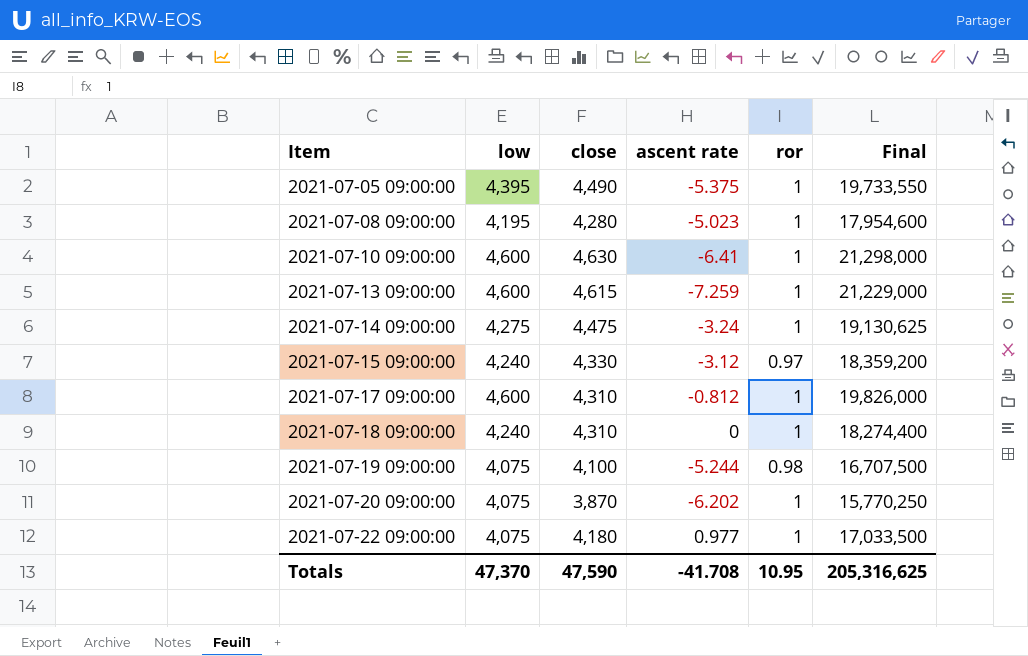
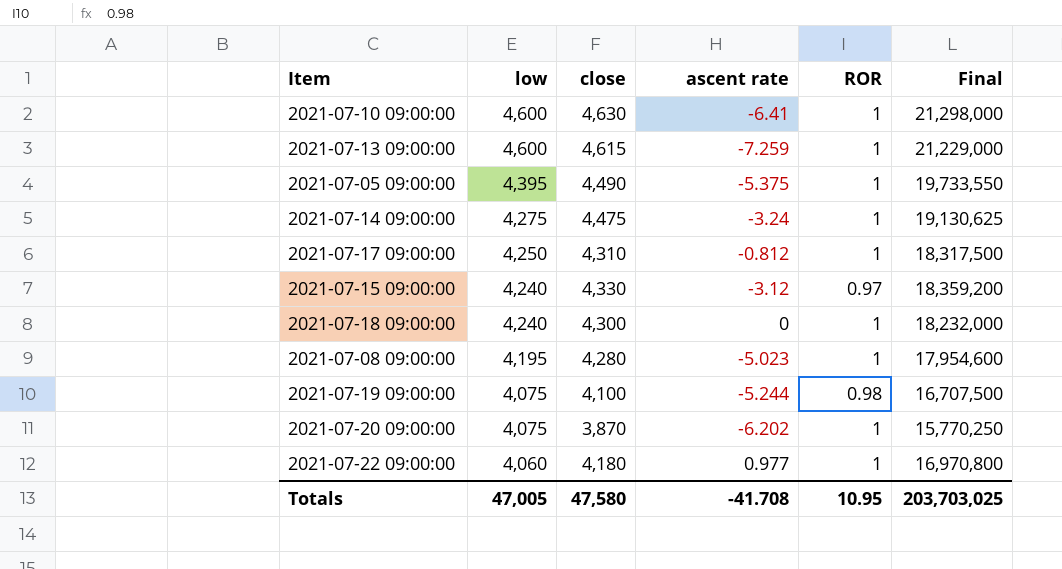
row order: Item ascending -> low descending
column name: ror -> ROR
2021-07-17 09:00:00 | low: 4,600 -> 4,250
2021-07-17 09:00:00 | Final: 19,826,000 -> 18,317,500
2021-07-18 09:00:00 | close: 4,310 -> 4,300
2021-07-18 09:00:00 | Final: 18,274,400 -> 18,232,000
2021-07-22 09:00:00 | low: 4,075 -> 4,060
2021-07-22 09:00:00 | Final: 17,033,500 -> 16,970,800
Totals | low: 47,370 -> 47,005
Totals | close: 47,590 -> 47,580
Totals | Final: 205,316,625 -> 203,703,025

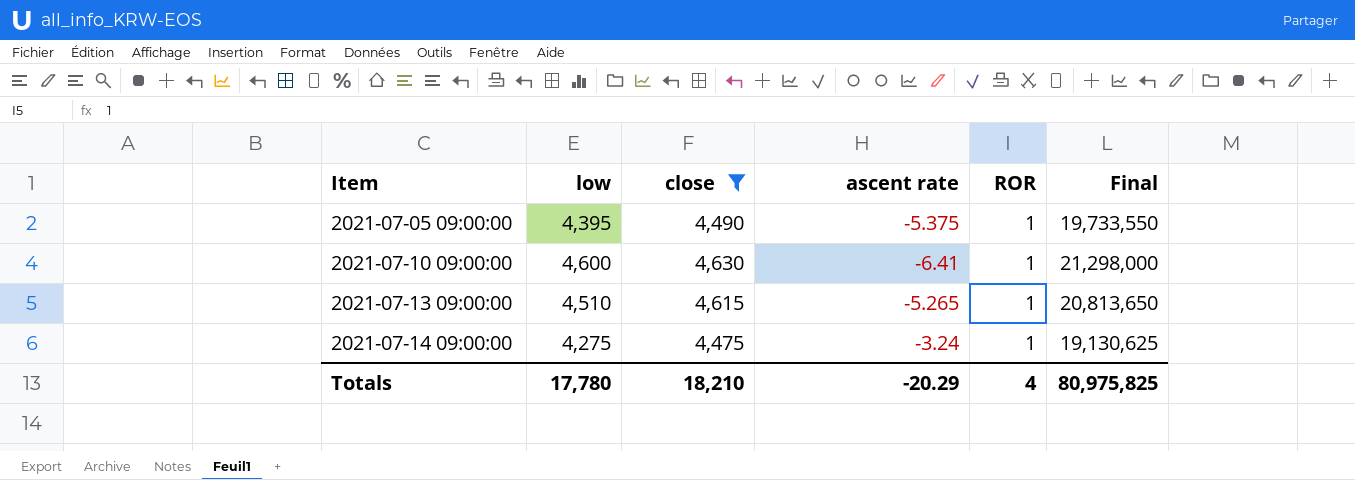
filter: none -> close >= 4,475
row order: low descending -> Item ascending
2021-07-13 09:00:00 | low: 4,600 -> 4,510
2021-07-13 09:00:00 | ascent rate: -7.259 -> -5.265
2021-07-13 09:00:00 | Final: 21,229,000 -> 20,813,650
Totals | low: 47,005 -> 17,780
Totals | close: 47,580 -> 18,210
Totals | ascent rate: -41.708 -> -20.29
Totals | ROR: 10.95 -> 4
Totals | Final: 203,703,025 -> 80,975,825

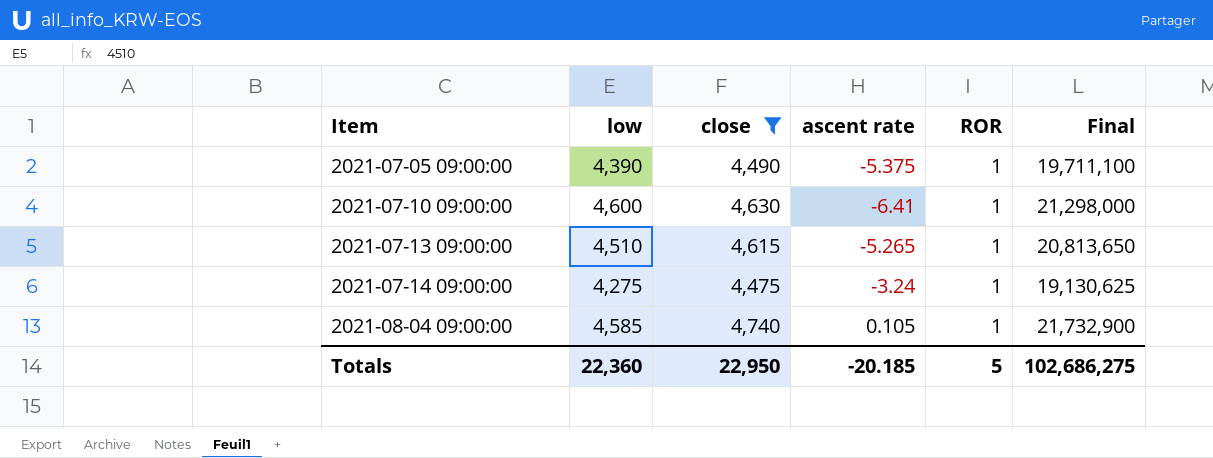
2021-07-05 09:00:00 | low: 4,395 -> 4,390
2021-07-05 09:00:00 | Final: 19,733,550 -> 19,711,100
row 2021-08-04 09:00:00: none -> 4,585 | 4,740 | 0.105 | 1 | 21,732,900
Totals | low: 17,780 -> 22,360
Totals | close: 18,210 -> 22,950
Totals | ascent rate: -20.29 -> -20.185
Totals | ROR: 4 -> 5
Totals | Final: 80,975,825 -> 102,686,275

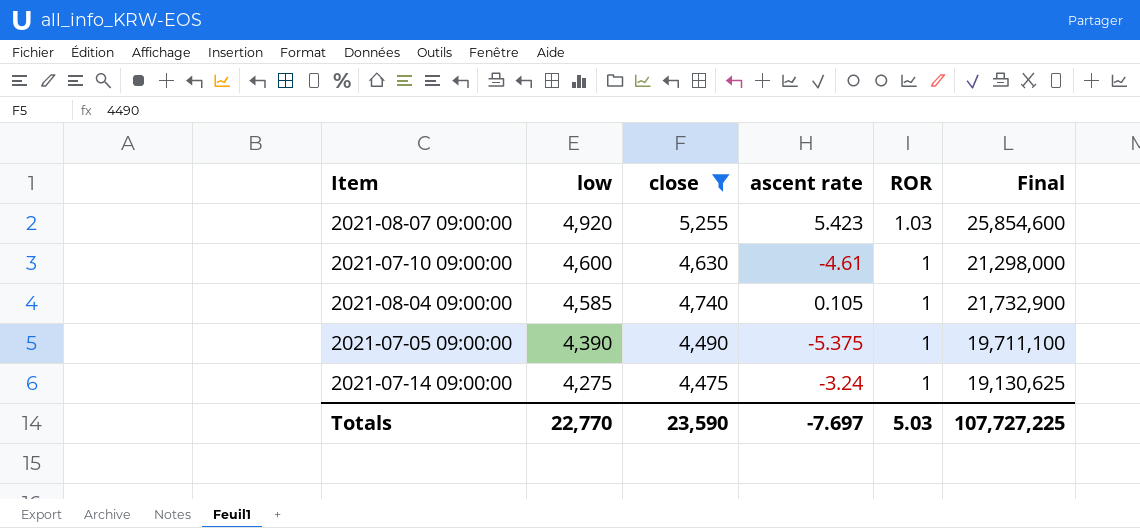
row order: Item ascending -> low descending
row 2021-07-13 09:00:00: 4,510 | 4,615 | -5.265 | 1 | 20,813,650 -> none
row 2021-08-07 09:00:00: none -> 4,920 | 5,255 | 5.423 | 1.03 | 25,854,600
2021-07-10 09:00:00 | ascent rate: -6.41 -> -4.61
Totals | low: 22,360 -> 22,770
Totals | close: 22,950 -> 23,590
Totals | ascent rate: -20.185 -> -7.697
Totals | ROR: 5 -> 5.03
Totals | Final: 102,686,275 -> 107,727,225

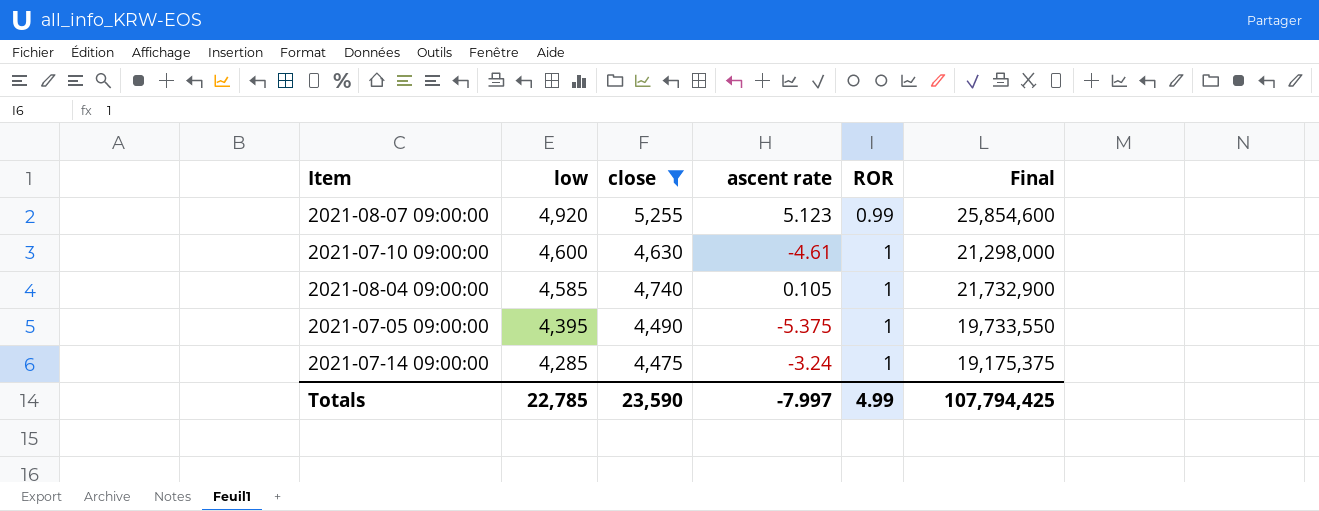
2021-08-07 09:00:00 | ascent rate: 5.423 -> 5.123
2021-08-07 09:00:00 | ROR: 1.03 -> 0.99
2021-07-05 09:00:00 | low: 4,390 -> 4,395
2021-07-05 09:00:00 | Final: 19,711,100 -> 19,733,550
2021-07-14 09:00:00 | low: 4,275 -> 4,285
2021-07-14 09:00:00 | Final: 19,130,625 -> 19,175,375
Totals | low: 22,770 -> 22,785
Totals | ascent rate: -7.697 -> -7.997
Totals | ROR: 5.03 -> 4.99
Totals | Final: 107,727,225 -> 107,794,425

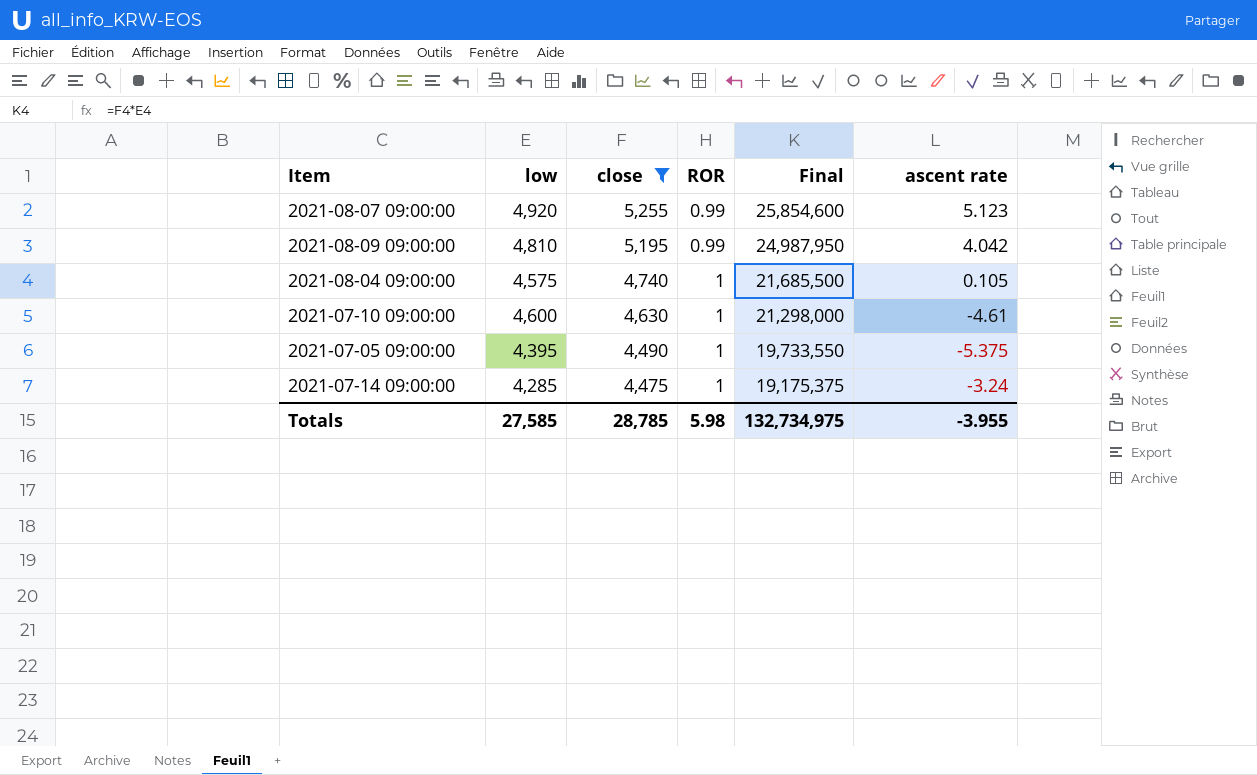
row order: low descending -> close descending
column ascent rate | position: 4 -> 6
row 2021-08-09 09:00:00: none -> 4,810 | 5,195 | 0.99 | 24,987,950 | 4.042
2021-08-04 09:00:00 | low: 4,585 -> 4,575
2021-08-04 09:00:00 | Final: 21,732,900 -> 21,685,500
Totals | low: 22,785 -> 27,585
Totals | close: 23,590 -> 28,785
Totals | ROR: 4.99 -> 5.98
Totals | Final: 107,794,425 -> 132,734,975
Totals | ascent rate: -7.997 -> -3.955

